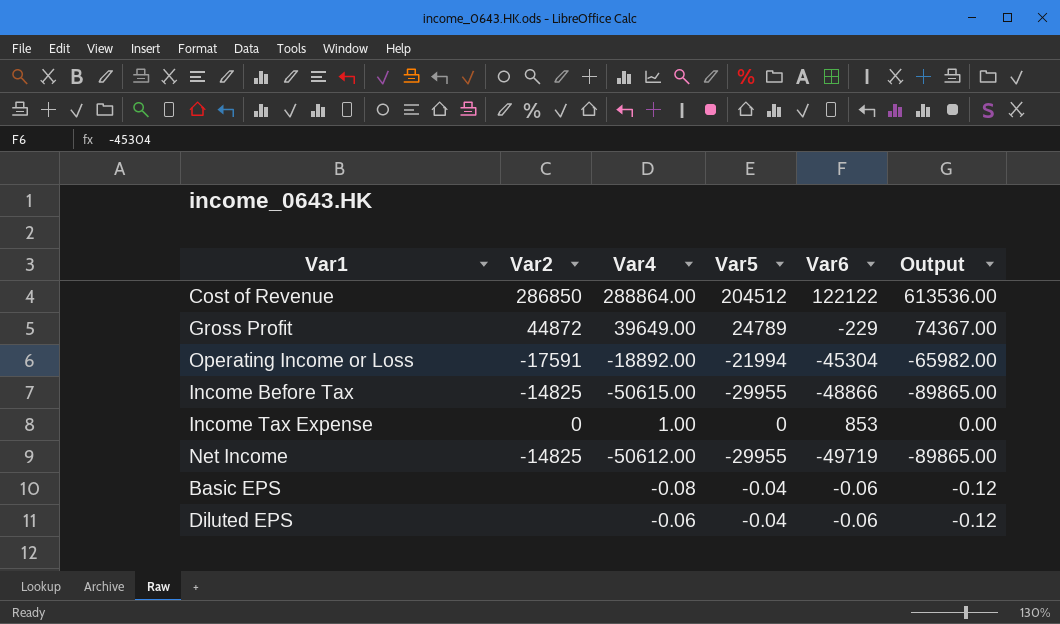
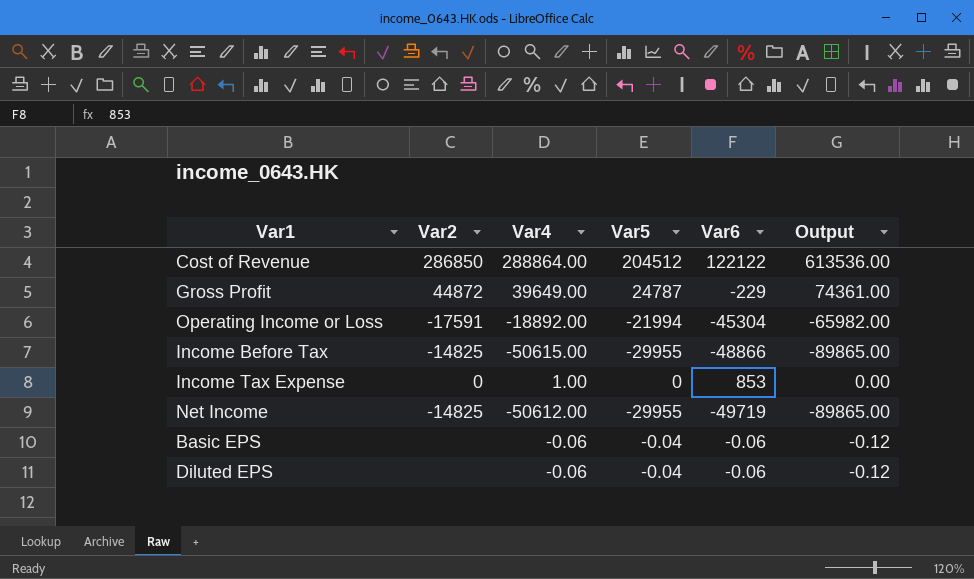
Gross Profit | Var5: 24789 -> 24787
Gross Profit | Output: 74367.00 -> 74361.00
Basic EPS | Var4: -0.08 -> -0.06

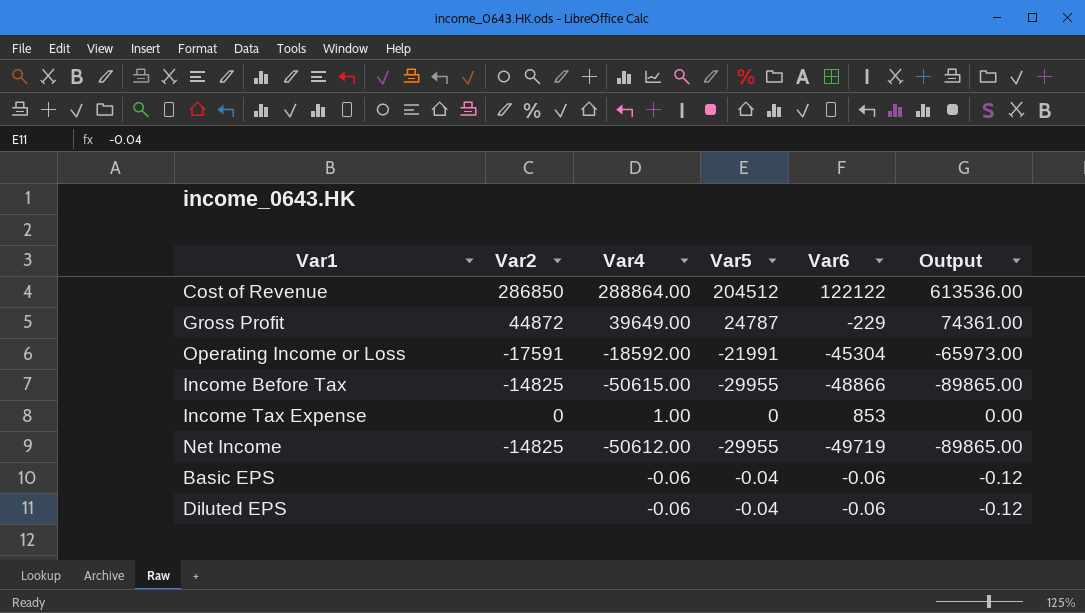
Operating Income or Loss | Var4: -18892.00 -> -18592.00
Operating Income or Loss | Var5: -21994 -> -21991
Operating Income or Loss | Output: -65982.00 -> -65973.00

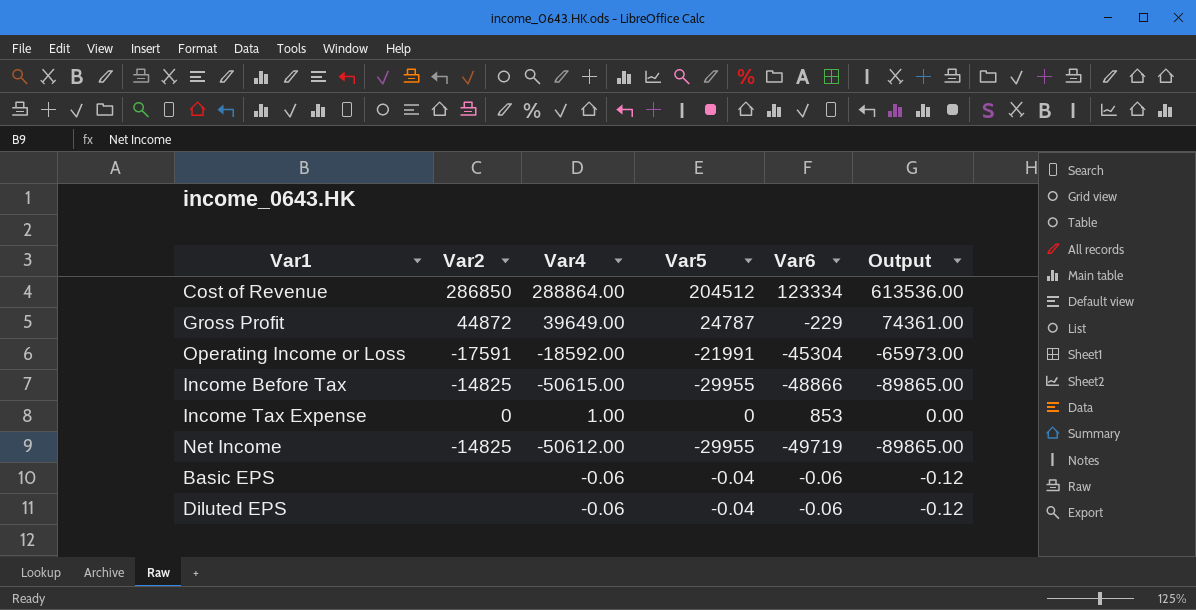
Cost of Revenue | Var6: 122122 -> 123334

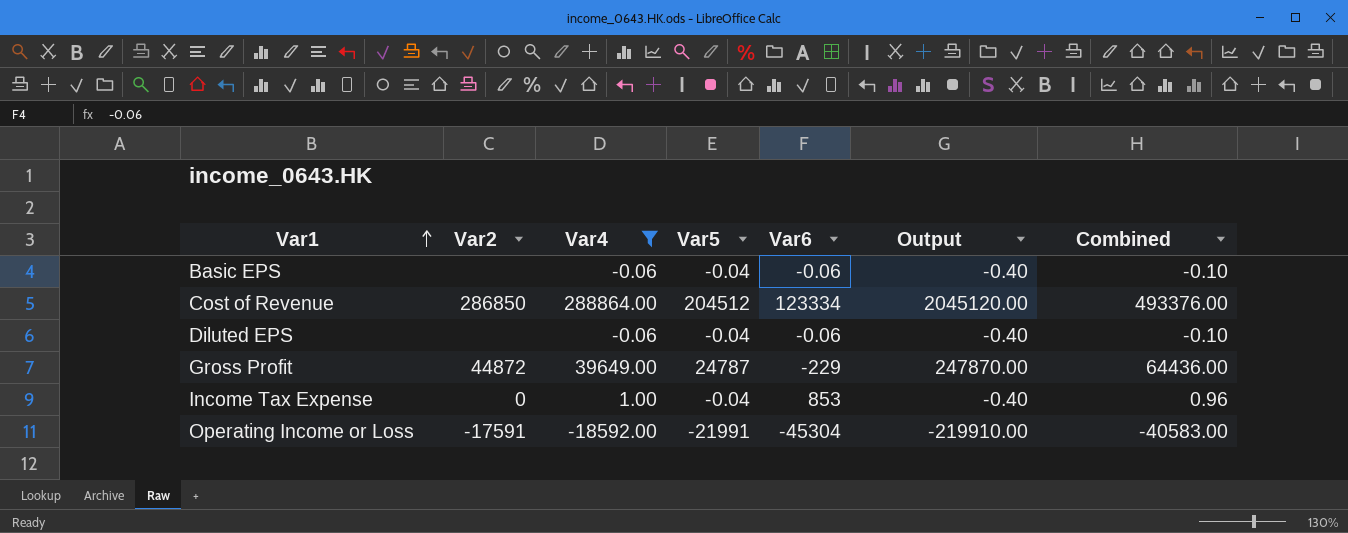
filter: none -> Var4 >= -18592.00
row order: none -> Var1 ascending
column Output | formula: [Var5] * 3 -> [Var5] * 10
column Combined | formula: none -> [Var4] + [Var5]
Income Tax Expense | Var5: 0 -> -0.04

